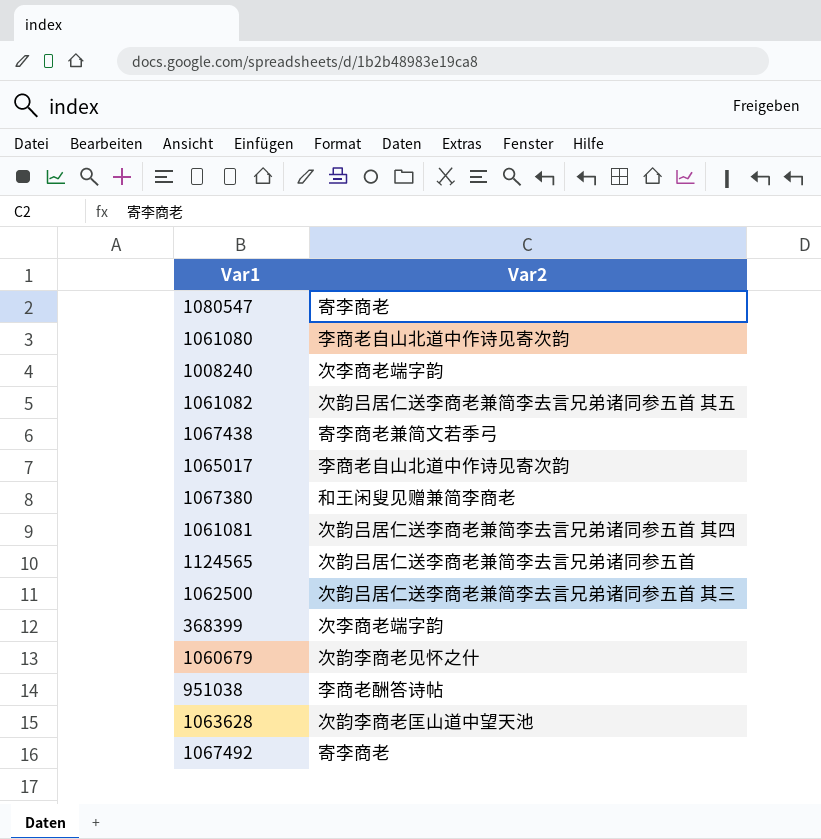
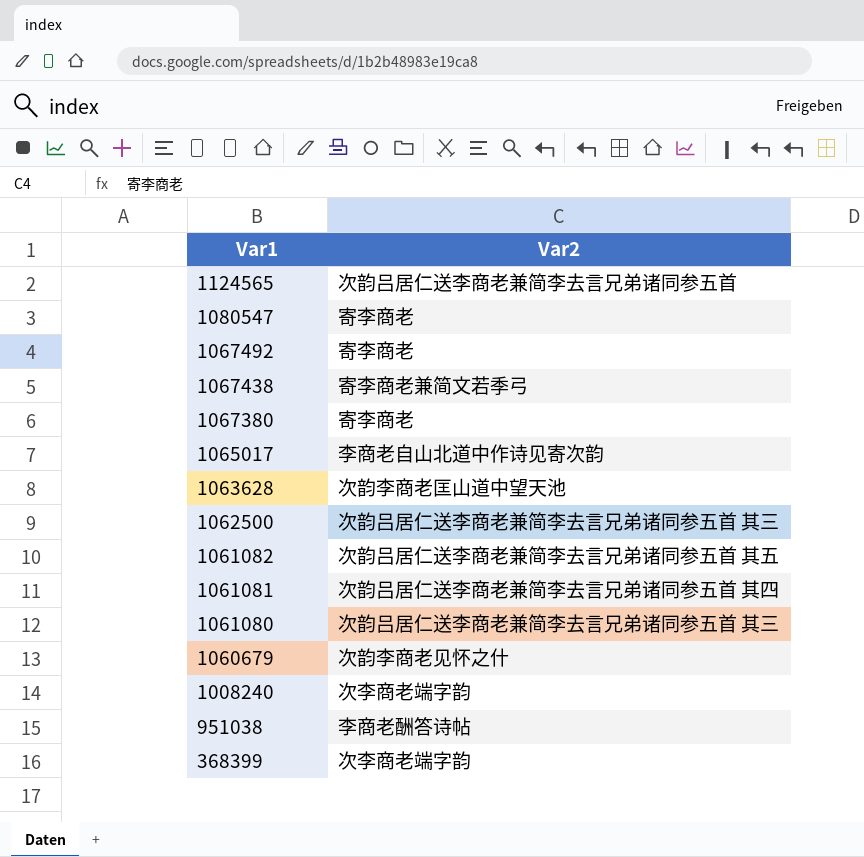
row order: none -> Var1 descending
1067380 | Var2: 和王闲叟见赠兼简李商老 -> 寄李商老
1061080 | Var2: 李商老自山北道中作诗见寄次韵 -> 次韵吕居仁送李商老兼简李去言兄弟诸同参五首 其三

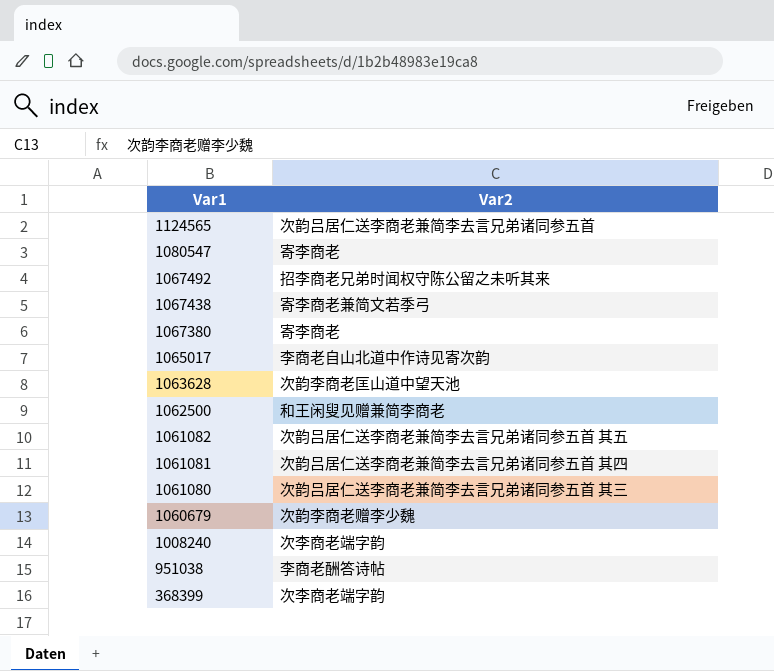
1067492 | Var2: 寄李商老 -> 招李商老兄弟时闻权守陈公留之未听其来
1062500 | Var2: 次韵吕居仁送李商老兼简李去言兄弟诸同参五首 其三 -> 和王闲叟见赠兼简李商老
1060679 | Var2: 次韵李商老见怀之什 -> 次韵李商老赠李少魏

